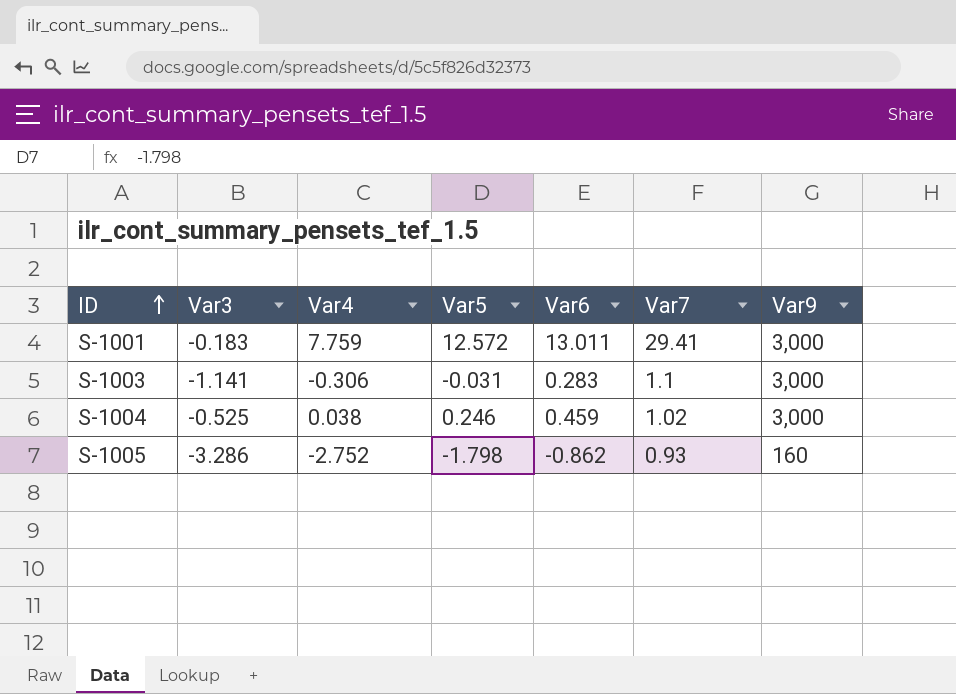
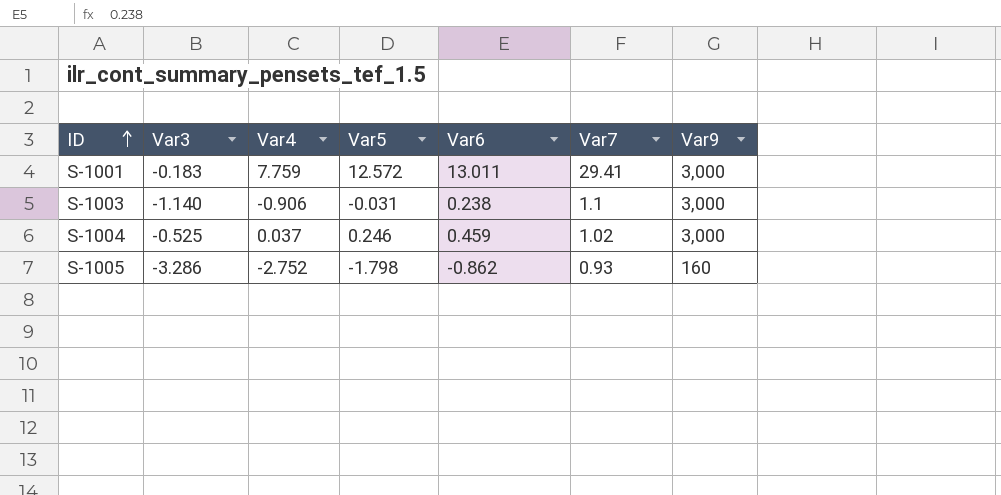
S-1003 | Var3: -1.141 -> -1.140
S-1003 | Var4: -0.306 -> -0.906
S-1003 | Var6: 0.283 -> 0.238
S-1004 | Var4: 0.038 -> 0.037

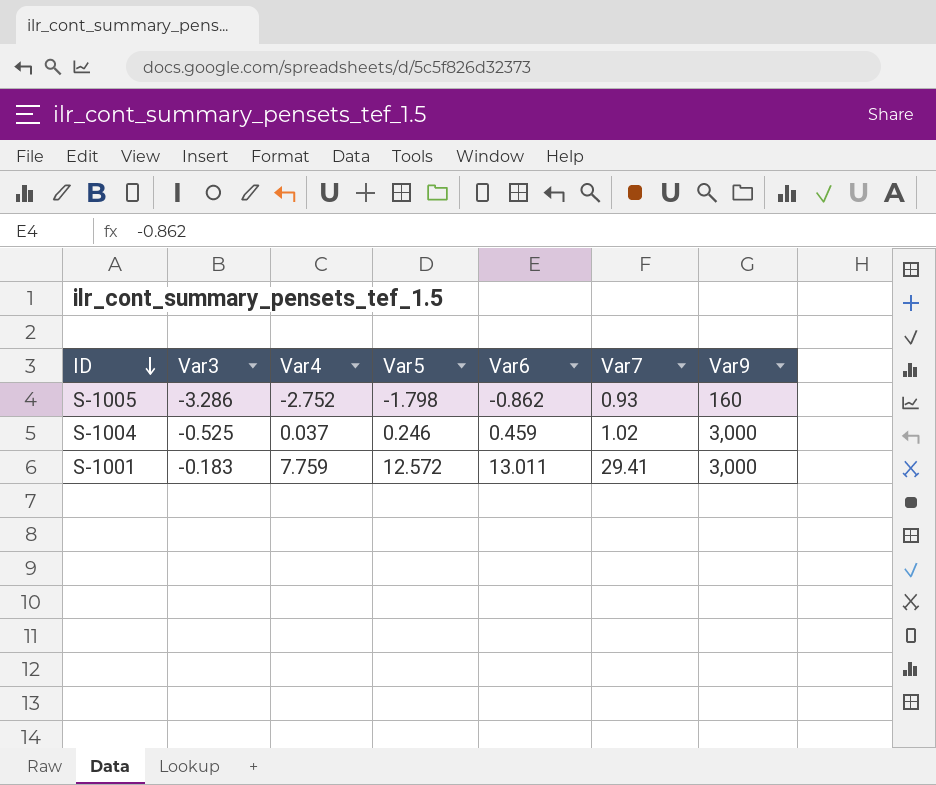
row order: ID ascending -> ID descending
row S-1003: -1.140 | -0.906 | -0.031 | 0.238 | 1.1 | 3,000 -> none

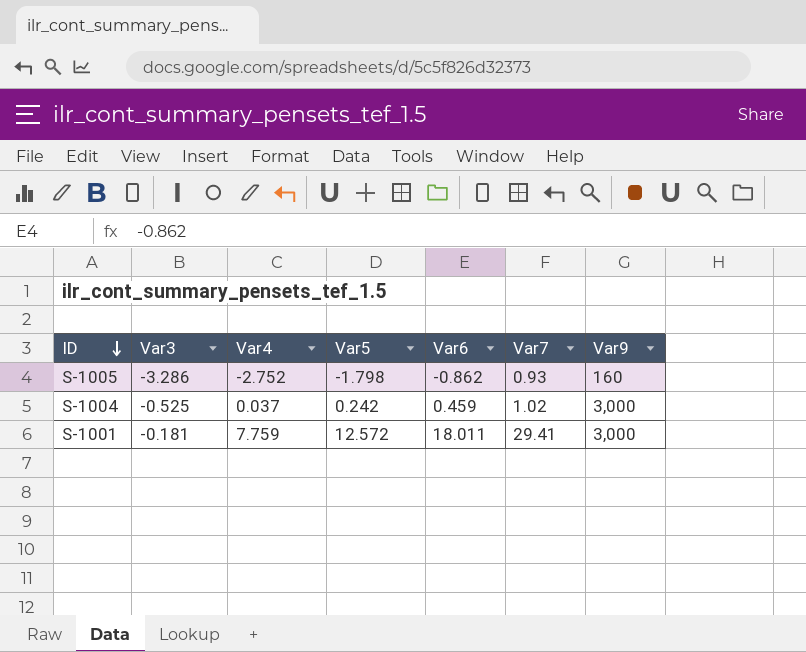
S-1004 | Var5: 0.246 -> 0.242
S-1001 | Var3: -0.183 -> -0.181
S-1001 | Var6: 13.011 -> 18.011

